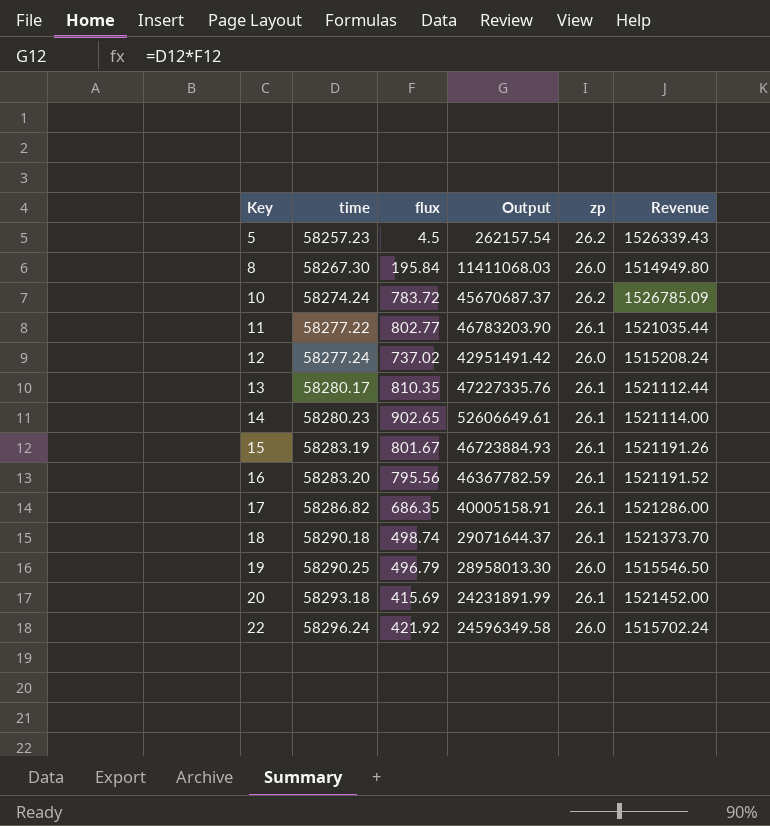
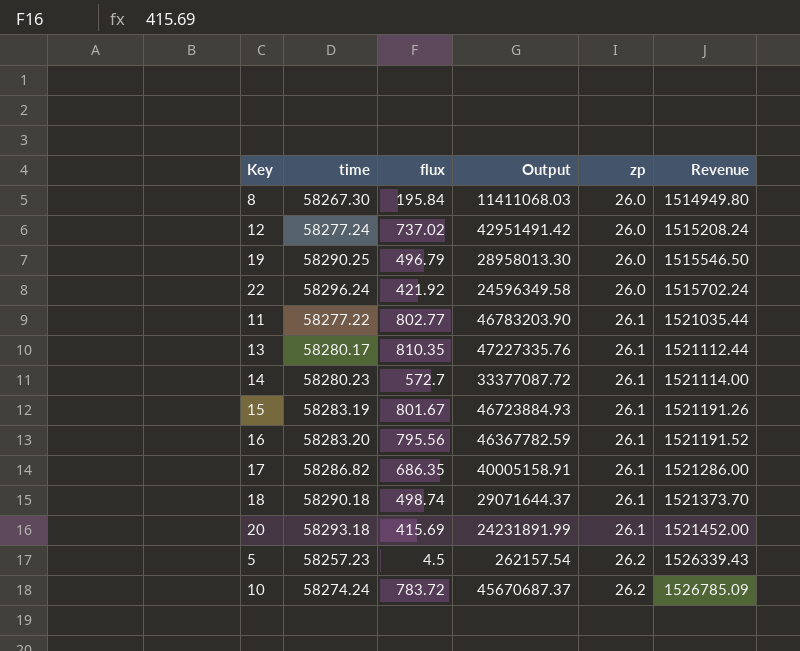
row order: Key ascending -> zp ascending
14 | flux: 902.65 -> 572.7
14 | Output: 52606649.61 -> 33377087.72

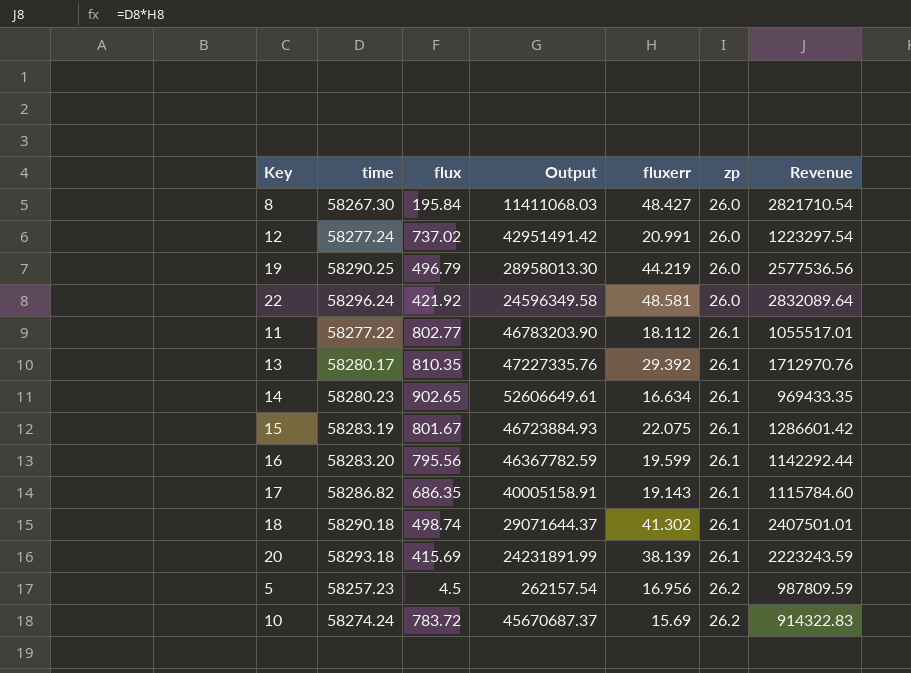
column fluxerr | position: none -> 5
column Revenue | formula: [time] * [zp] -> [time] * [fluxerr]
14 | flux: 572.7 -> 902.65
14 | Output: 33377087.72 -> 52606649.61

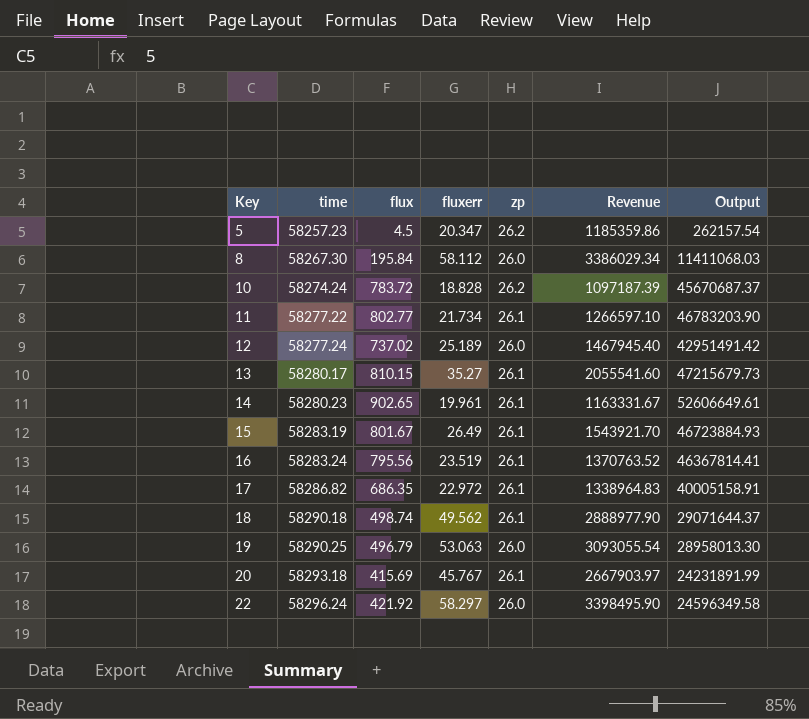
row order: zp ascending -> Key ascending
column Output | position: 4 -> 7
5 | fluxerr: 16.956 -> 20.347
5 | Revenue: 987809.59 -> 1185359.86
8 | fluxerr: 48.427 -> 58.112
8 | Revenue: 2821710.54 -> 3386029.34
10 | fluxerr: 15.69 -> 18.828
10 | Revenue: 914322.83 -> 1097187.39
11 | fluxerr: 18.112 -> 21.734
11 | Revenue: 1055517.01 -> 1266597.10
12 | fluxerr: 20.991 -> 25.189
12 | Revenue: 1223297.54 -> 1467945.40
13 | flux: 810.35 -> 810.15
13 | fluxerr: 29.392 -> 35.27
13 | Revenue: 1712970.76 -> 2055541.60
13 | Output: 47227335.76 -> 47215679.73
14 | fluxerr: 16.634 -> 19.961
14 | Revenue: 969433.35 -> 1163331.67
15 | fluxerr: 22.075 -> 26.49
15 | Revenue: 1286601.42 -> 1543921.70
16 | time: 58283.20 -> 58283.24
16 | fluxerr: 19.599 -> 23.519
16 | Revenue: 1142292.44 -> 1370763.52
16 | Output: 46367782.59 -> 46367814.41
17 | fluxerr: 19.143 -> 22.972
17 | Revenue: 1115784.60 -> 1338964.83
18 | fluxerr: 41.302 -> 49.562
18 | Revenue: 2407501.01 -> 2888977.90
19 | fluxerr: 44.219 -> 53.063
19 | Revenue: 2577536.56 -> 3093055.54
20 | fluxerr: 38.139 -> 45.767
20 | Revenue: 2223243.59 -> 2667903.97
22 | fluxerr: 48.581 -> 58.297
22 | Revenue: 2832089.64 -> 3398495.90

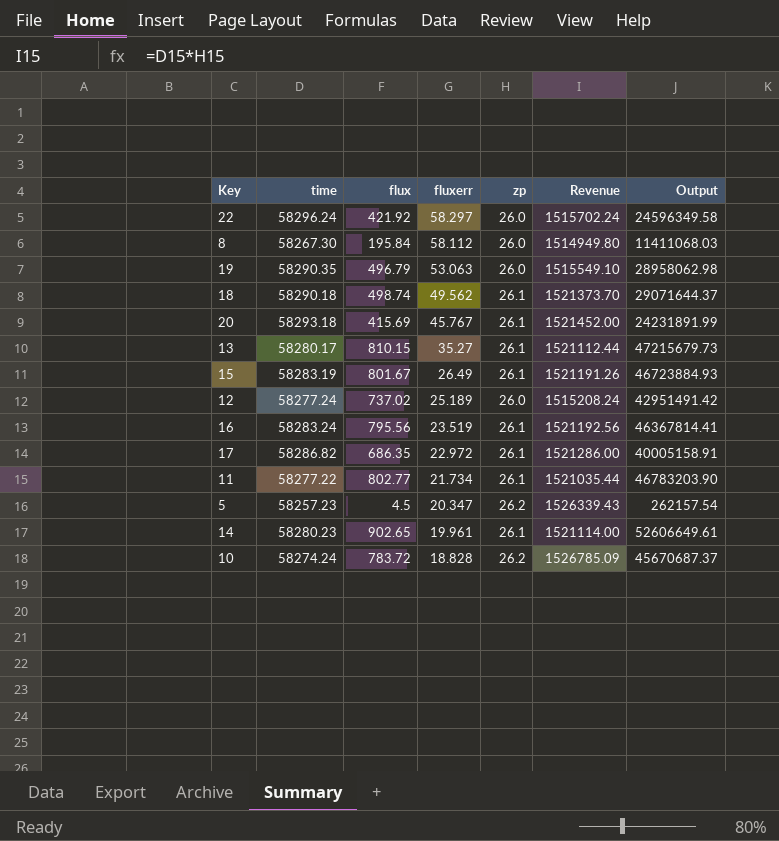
row order: Key ascending -> fluxerr descending
column Revenue | formula: [time] * [fluxerr] -> [time] * [zp]
19 | time: 58290.25 -> 58290.35
19 | Output: 28958013.30 -> 28958062.98

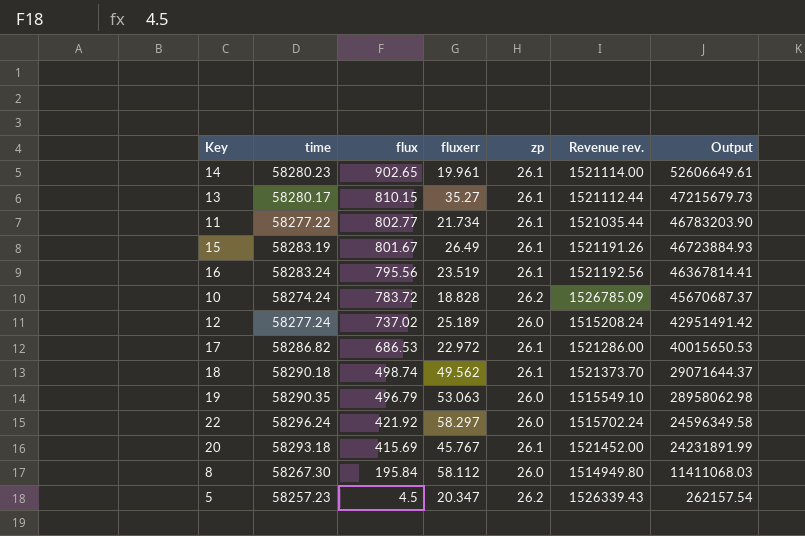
row order: fluxerr descending -> flux descending
column name: Revenue -> Revenue rev.
17 | flux: 686.35 -> 686.53
17 | Output: 40005158.91 -> 40015650.53

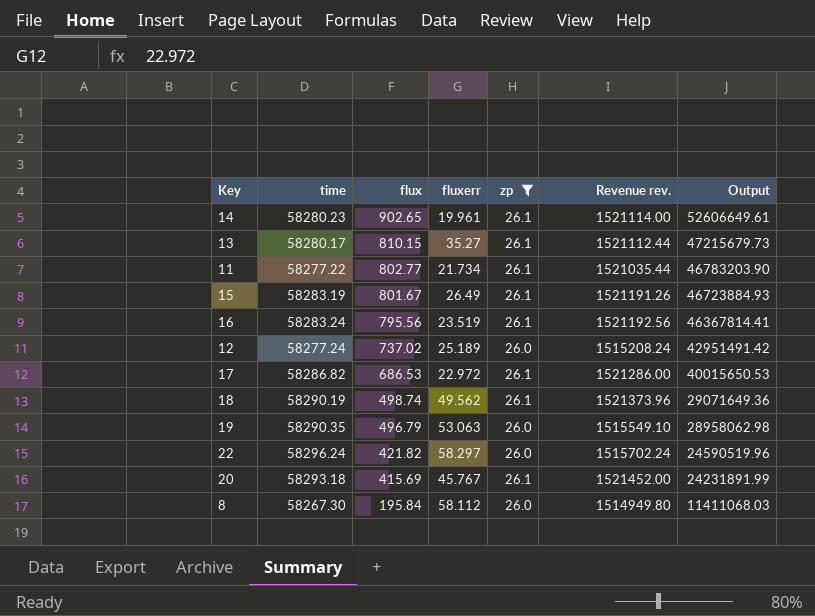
filter: none -> zp != 26.2
18 | time: 58290.18 -> 58290.19
18 | Revenue rev.: 1521373.70 -> 1521373.96
18 | Output: 29071644.37 -> 29071649.36
22 | flux: 421.92 -> 421.82
22 | Output: 24596349.58 -> 24590519.96

